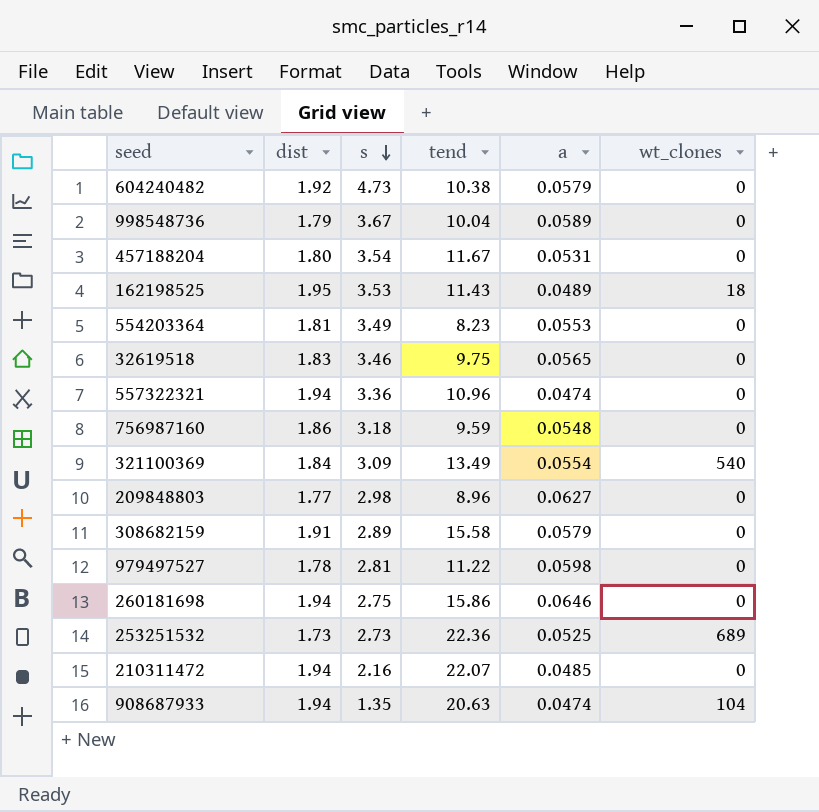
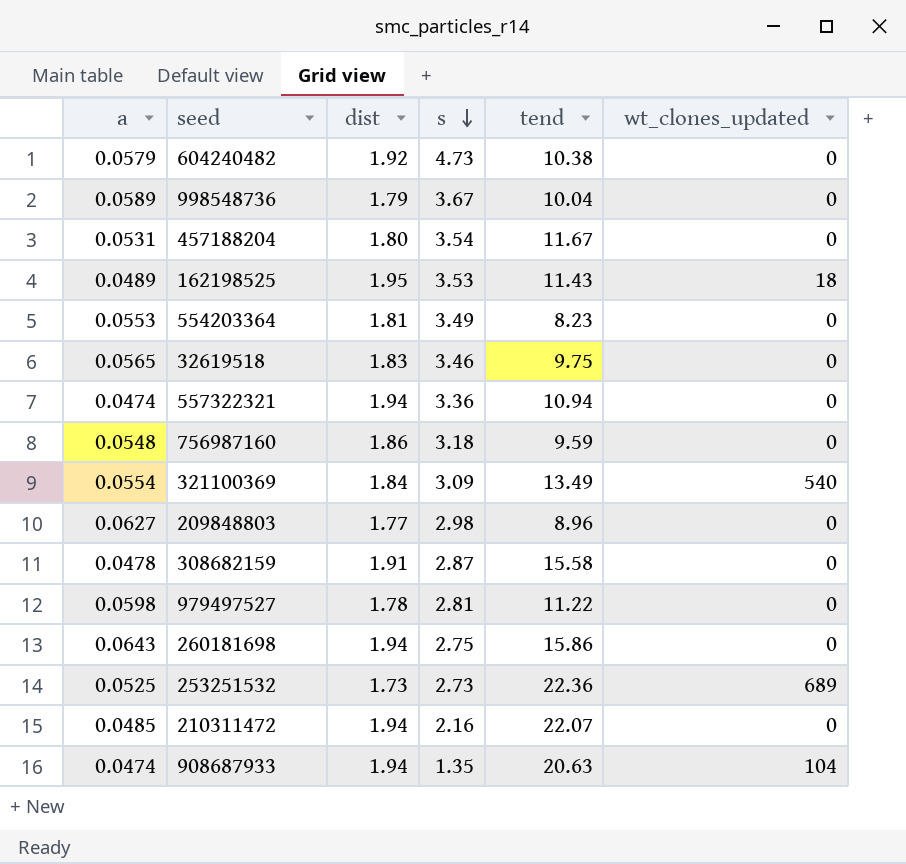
column a | position: 5 -> 1
column name: wt_clones -> wt_clones_updated
557322321 | tend: 10.96 -> 10.94
308682159 | a: 0.0579 -> 0.0478
308682159 | s: 2.89 -> 2.87
260181698 | a: 0.0646 -> 0.0643

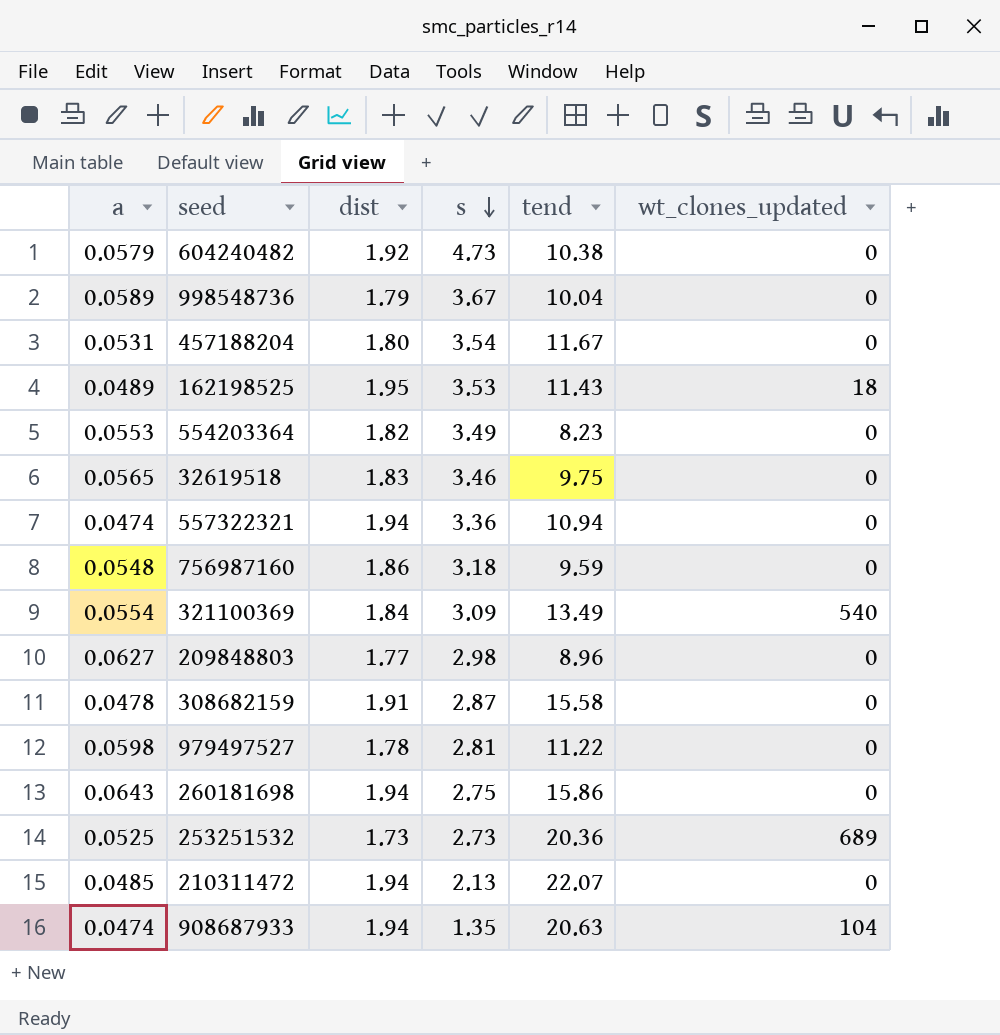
554203364 | dist: 1.81 -> 1.82
253251532 | tend: 22.36 -> 20.36
210311472 | s: 2.16 -> 2.13

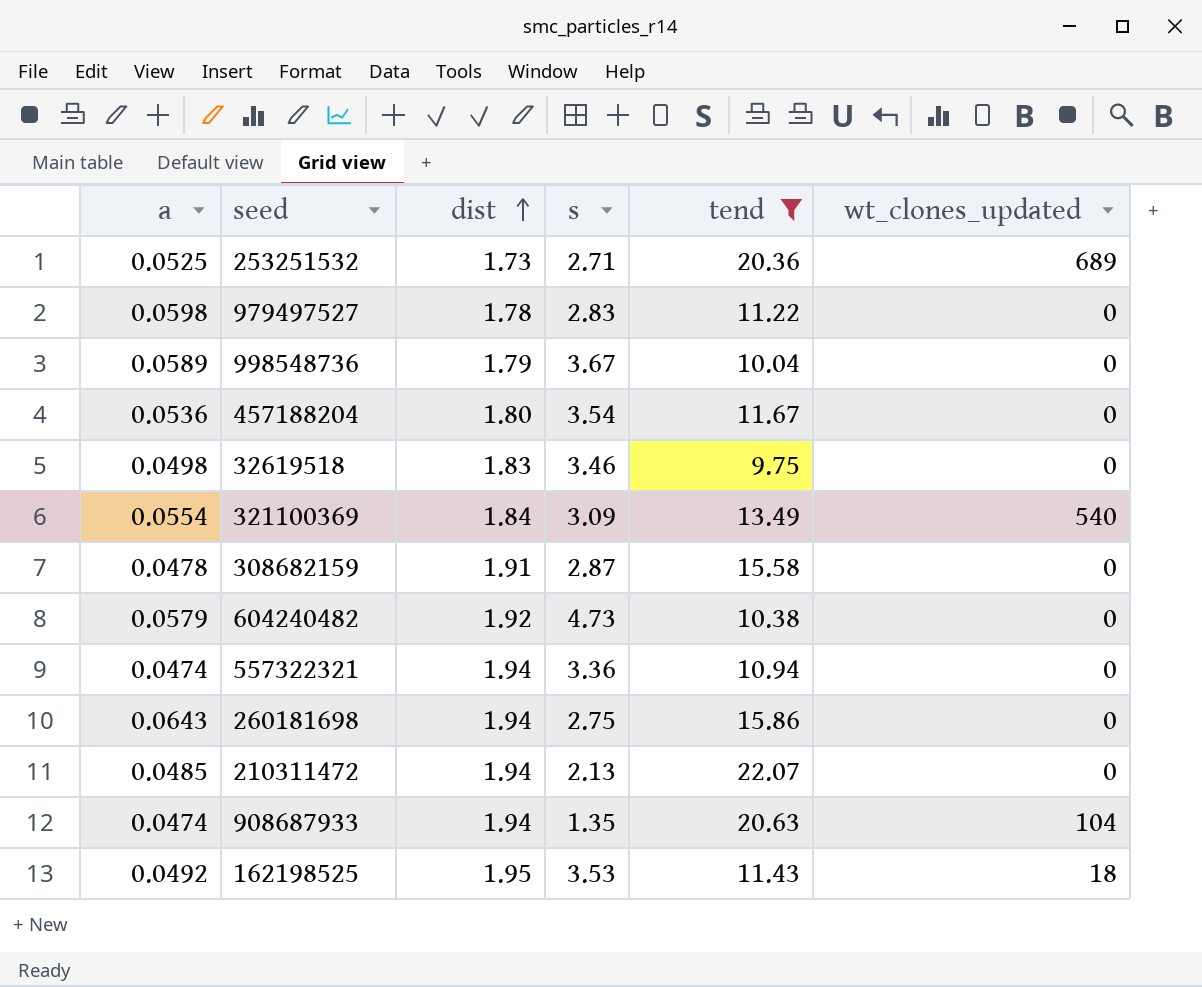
filter: none -> tend >= 9.75
row order: s descending -> dist ascending
253251532 | s: 2.73 -> 2.71
979497527 | s: 2.81 -> 2.83
457188204 | a: 0.0531 -> 0.0536
32619518 | a: 0.0565 -> 0.0498
162198525 | a: 0.0489 -> 0.0492

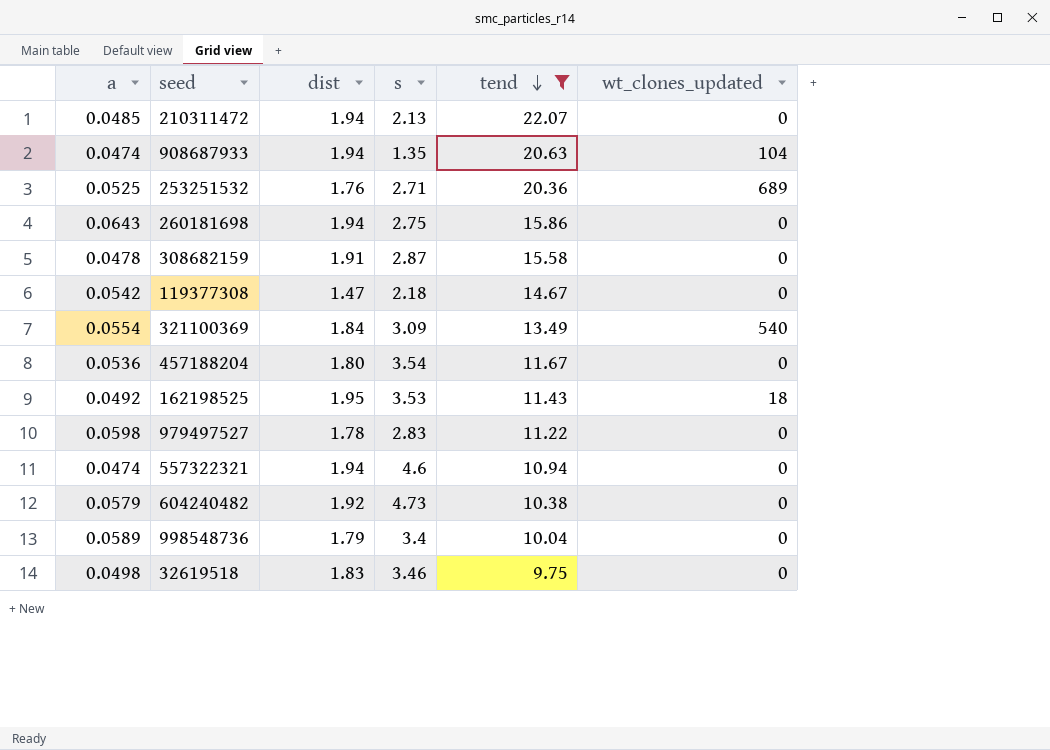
row order: dist ascending -> tend descending
253251532 | dist: 1.73 -> 1.76
row 119377308: none -> 0.0542 | 1.47 | 2.18 | 14.67 | 0
557322321 | s: 3.36 -> 4.6
998548736 | s: 3.67 -> 3.4

